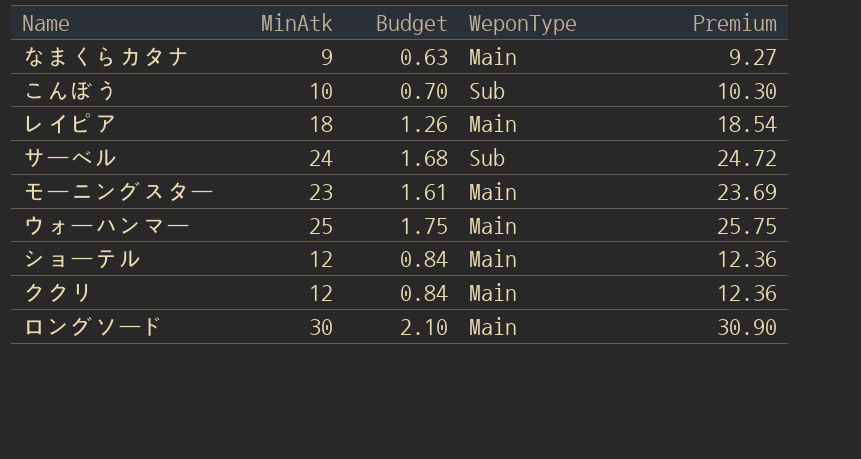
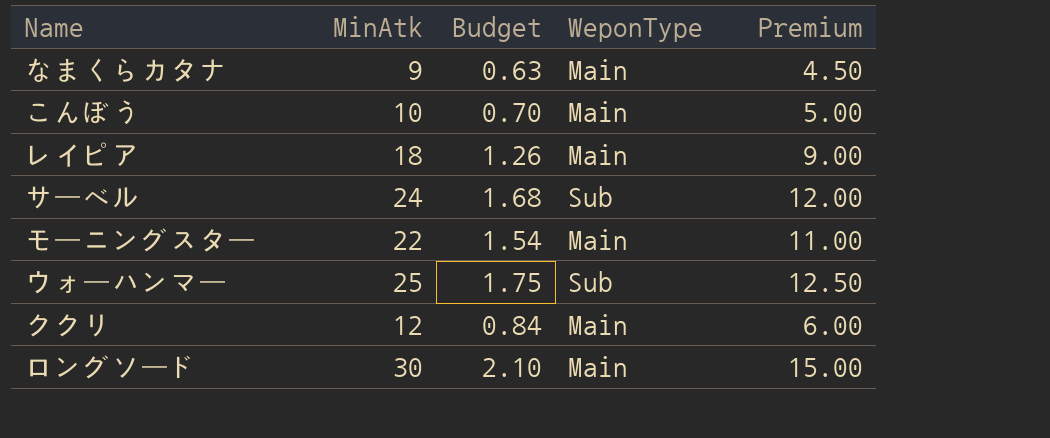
column Premium | formula: [MinAtk] * 1.03 -> [MinAtk] * 0.5
row ショーテル: 12 | 0.84 | Main | 12.36 -> none
こんぼう | WeponType: Sub -> Main
モーニングスター | MinAtk: 23 -> 22
モーニングスター | Budget: 1.61 -> 1.54
ウォーハンマー | WeponType: Main -> Sub

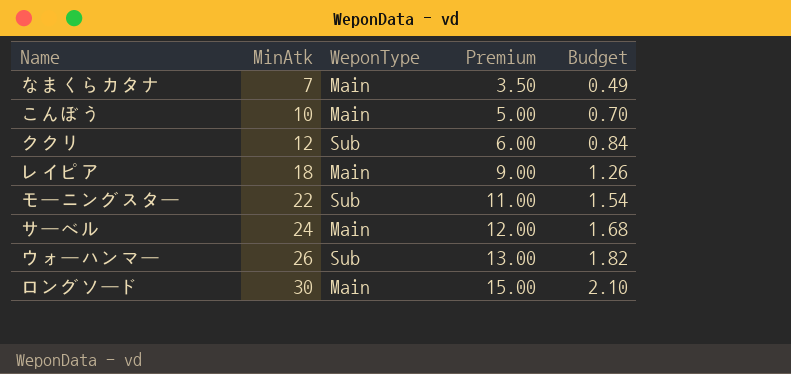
row order: none -> MinAtk ascending
column Budget | position: 3 -> 5
なまくらカタナ | MinAtk: 9 -> 7
なまくらカタナ | Premium: 4.50 -> 3.50
なまくらカタナ | Budget: 0.63 -> 0.49
ククリ | WeponType: Main -> Sub
モーニングスター | WeponType: Main -> Sub
サーベル | WeponType: Sub -> Main
ウォーハンマー | MinAtk: 25 -> 26
ウォーハンマー | Premium: 12.50 -> 13.00
ウォーハンマー | Budget: 1.75 -> 1.82

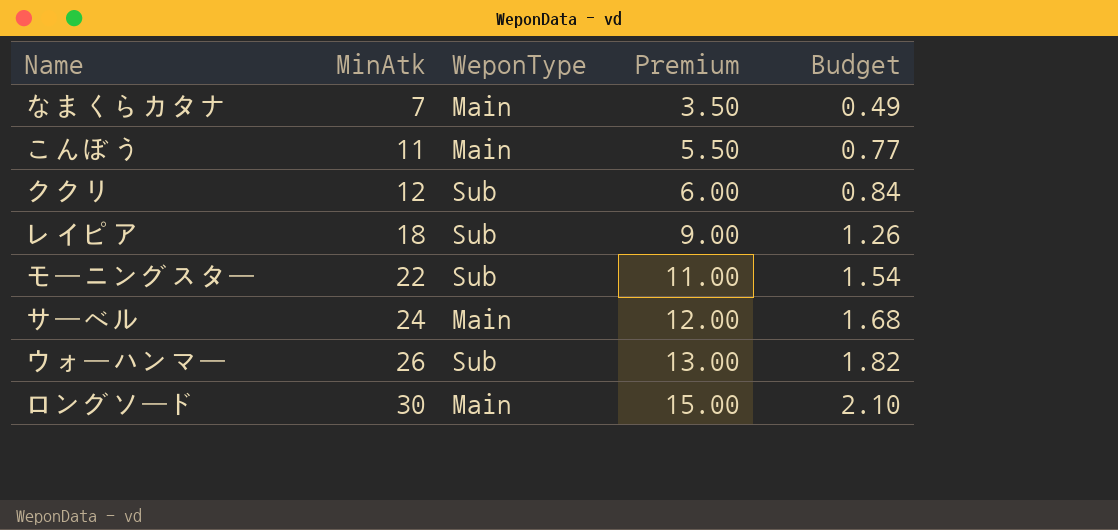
こんぼう | MinAtk: 10 -> 11
こんぼう | Premium: 5.00 -> 5.50
こんぼう | Budget: 0.70 -> 0.77
レイピア | WeponType: Main -> Sub

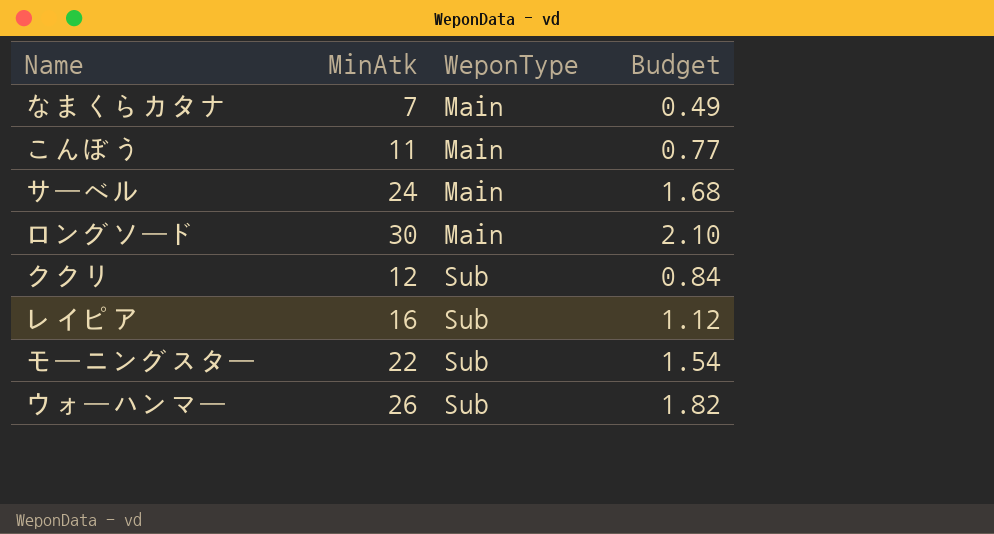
row order: MinAtk ascending -> WeponType ascending
column Premium | formula: [MinAtk] * 0.5 -> none
レイピア | MinAtk: 18 -> 16
レイピア | Budget: 1.26 -> 1.12

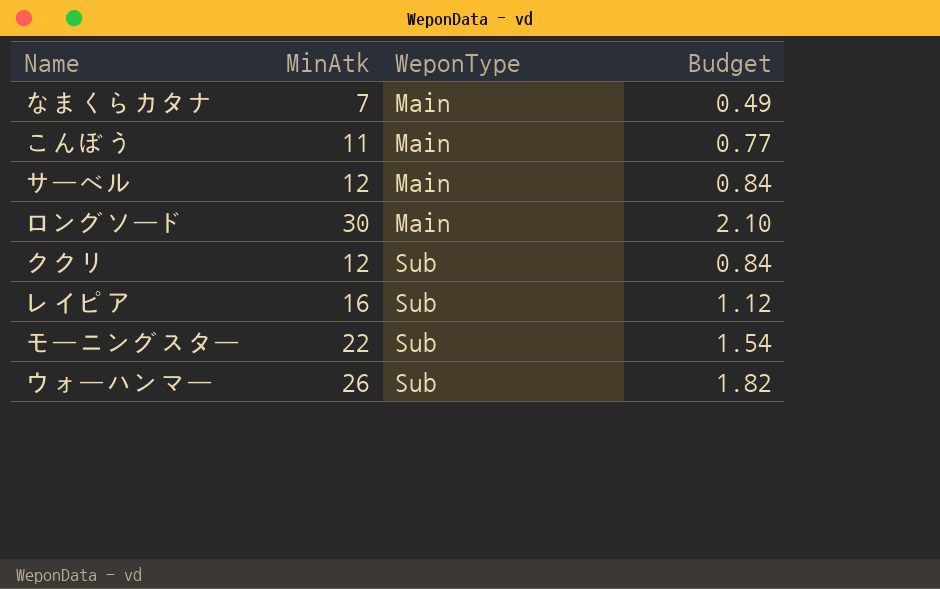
サーベル | MinAtk: 24 -> 12
サーベル | Budget: 1.68 -> 0.84

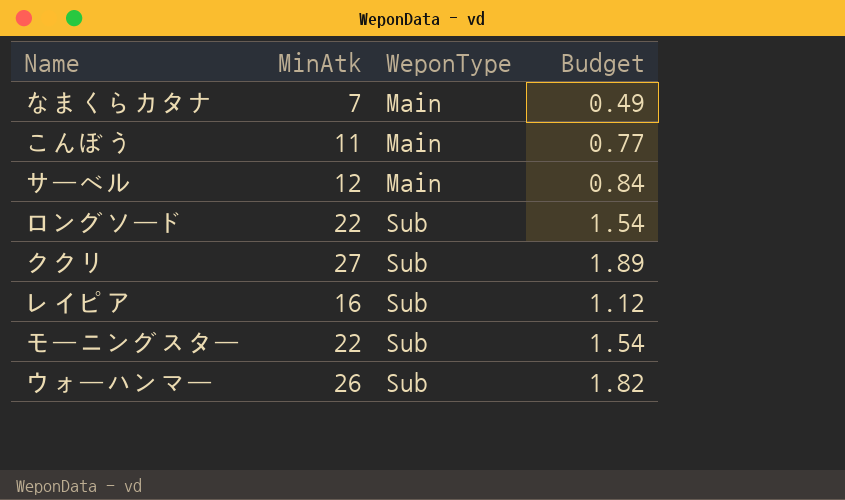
ロングソード | MinAtk: 30 -> 22
ロングソード | WeponType: Main -> Sub
ロングソード | Budget: 2.10 -> 1.54
ククリ | MinAtk: 12 -> 27
ククリ | Budget: 0.84 -> 1.89

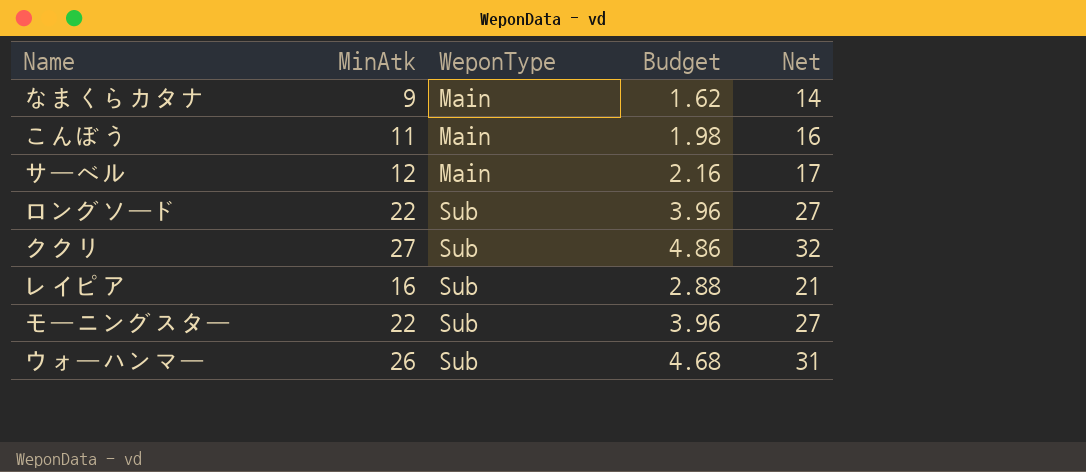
column Budget | formula: [MinAtk] * 0.07 -> [MinAtk] * 0.18
column Net | formula: none -> [MinAtk] + 5
なまくらカタナ | MinAtk: 7 -> 9

